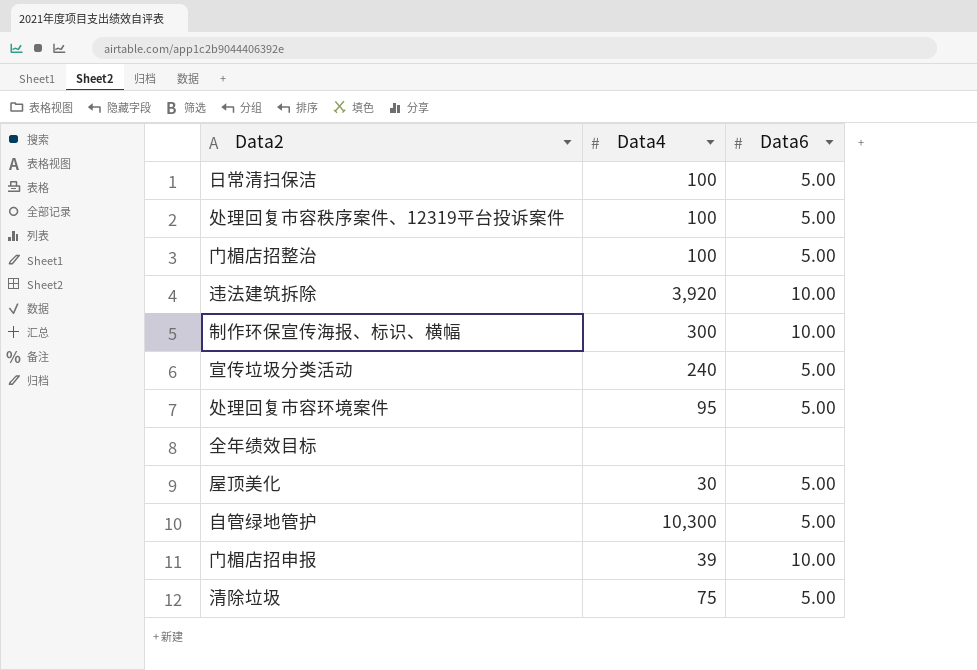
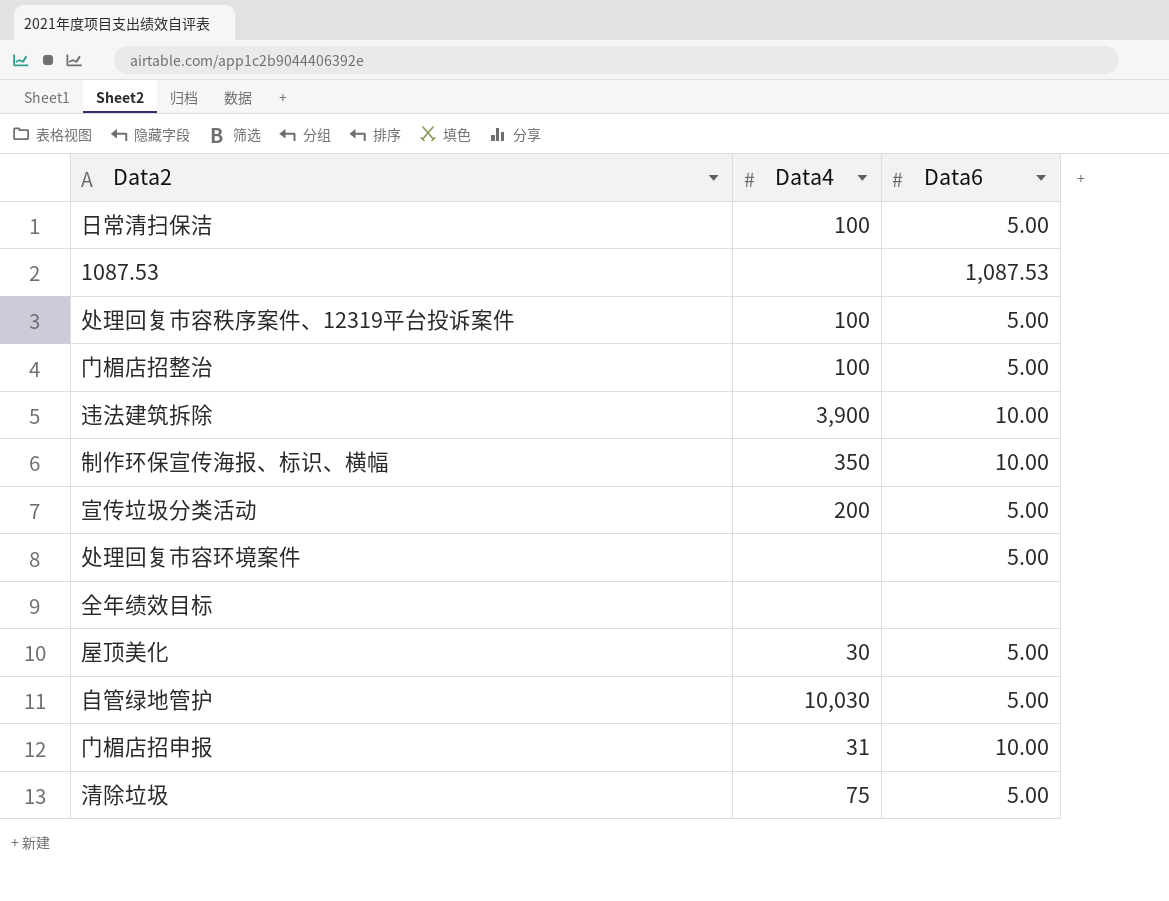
row 1087.53: none -> none | 1,087.53
违法建筑拆除 | Data4: 3,920 -> 3,900
制作环保宣传海报、标识、横幅 | Data4: 300 -> 350
宣传垃圾分类活动 | Data4: 240 -> 200
处理回复市容环境案件 | Data4: 95 -> none
自管绿地管护 | Data4: 10,300 -> 10,030
门楣店招申报 | Data4: 39 -> 31

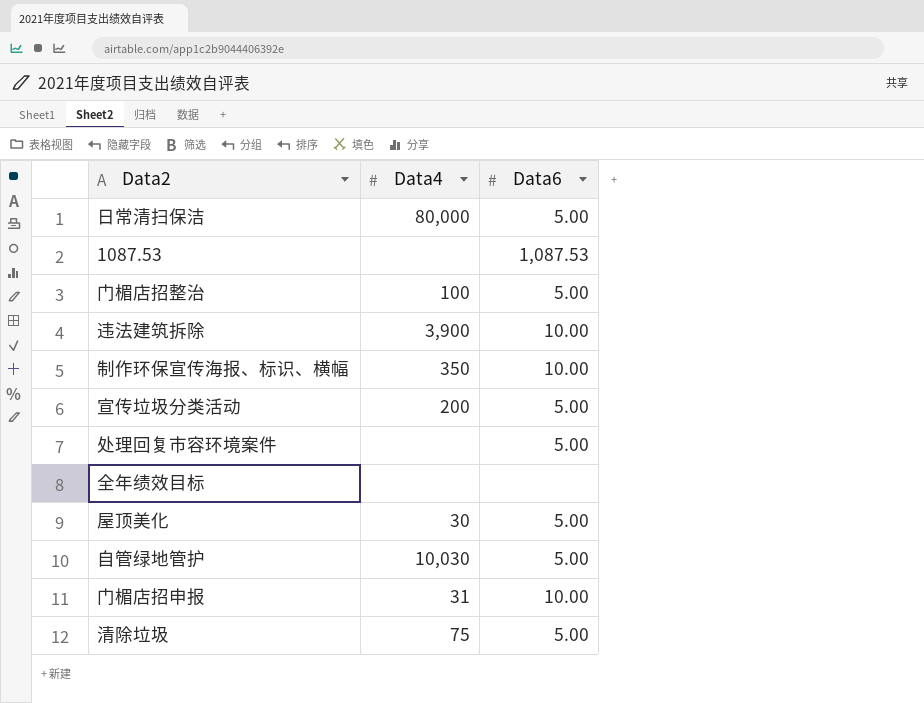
row 处理回复市容秩序案件、12319平台投诉案件: 100 | 5.00 -> none
日常清扫保洁 | Data4: 100 -> 80,000

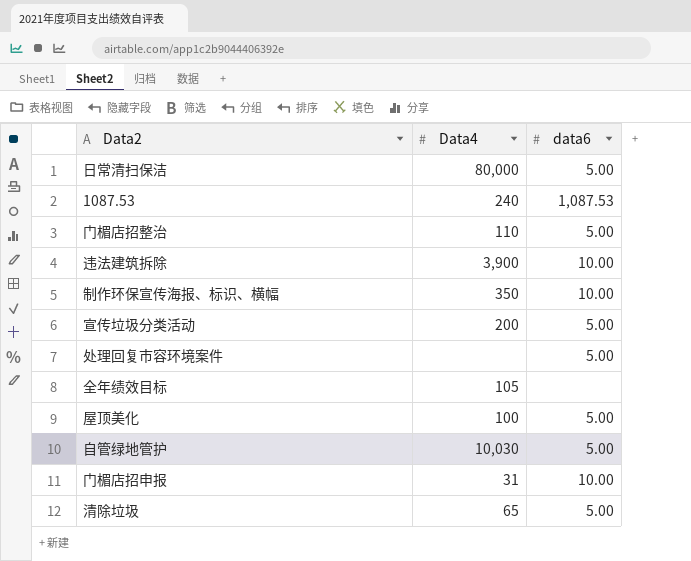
column name: Data6 -> data6
1087.53 | Data4: none -> 240
门楣店招整治 | Data4: 100 -> 110
全年绩效目标 | Data4: none -> 105
屋顶美化 | Data4: 30 -> 100
清除垃圾 | Data4: 75 -> 65

